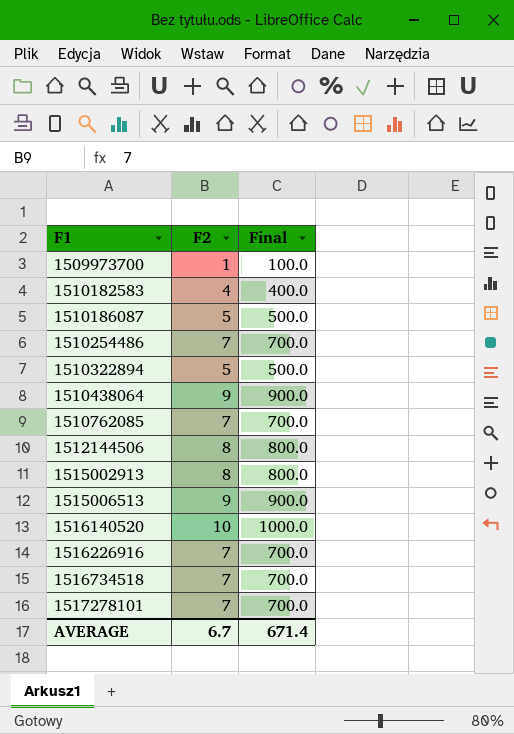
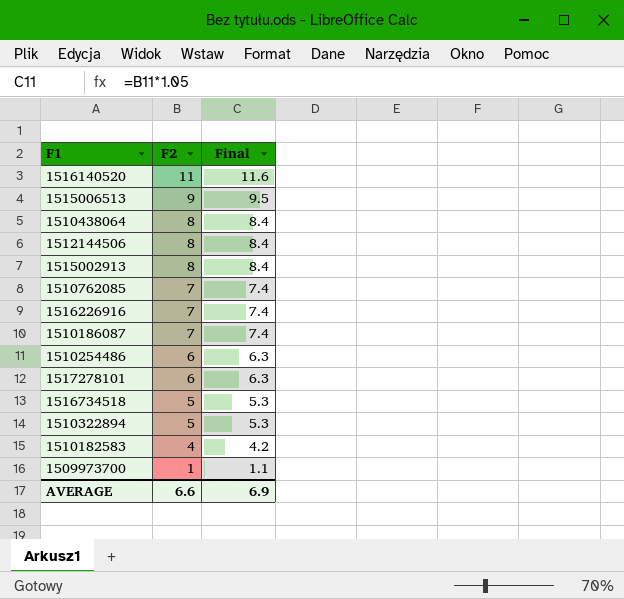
row order: F1 ascending -> F2 descending
column Final | formula: [F2] * 100 -> [F2] * 1.05
1516140520 | F2: 10 -> 11
1510438064 | F2: 9 -> 8
1510186087 | F2: 5 -> 7
1510254486 | F2: 7 -> 6
1517278101 | F2: 7 -> 6
1516734518 | F2: 7 -> 5
AVERAGE | F2: 6.7 -> 6.6
AVERAGE | Final: 671.4 -> 6.9

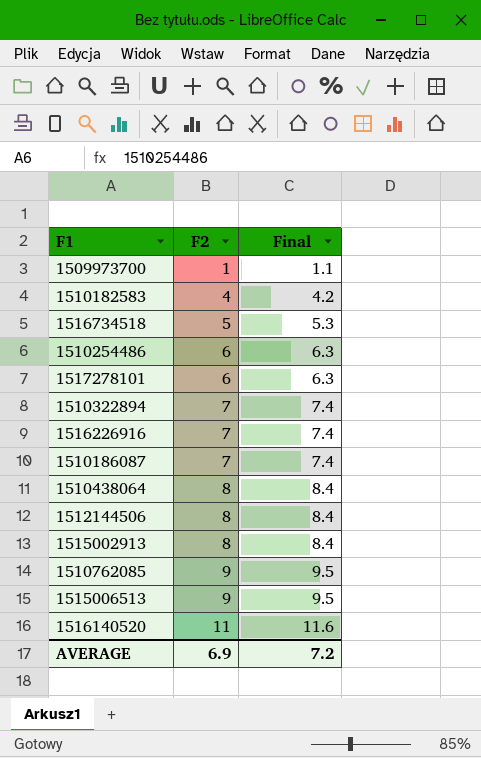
row order: F2 descending -> F2 ascending
1510322894 | F2: 5 -> 7
1510322894 | Final: 5.3 -> 7.4
1510762085 | F2: 7 -> 9
1510762085 | Final: 7.4 -> 9.5
AVERAGE | F2: 6.6 -> 6.9
AVERAGE | Final: 6.9 -> 7.2

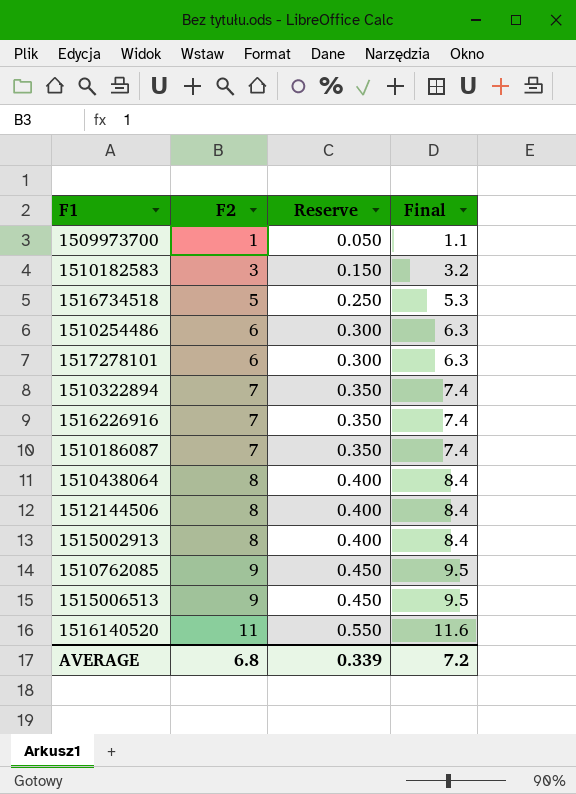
column Reserve | formula: none -> [F2] * 0.05
1510182583 | F2: 4 -> 3
1510182583 | Final: 4.2 -> 3.2
AVERAGE | F2: 6.9 -> 6.8

